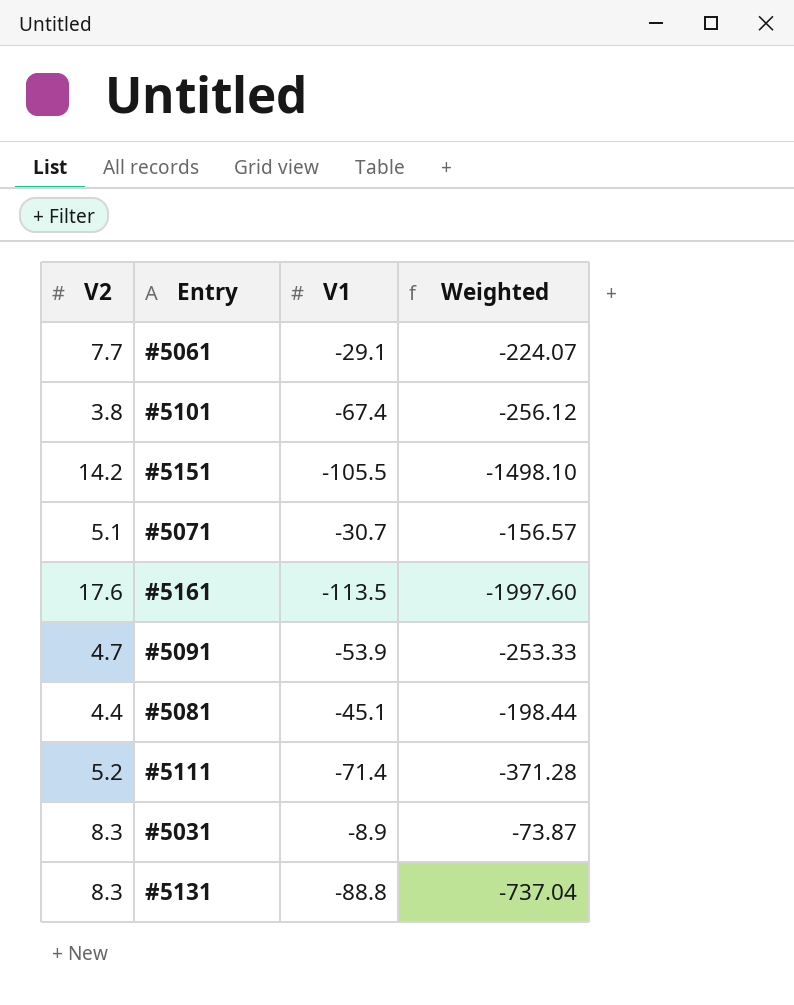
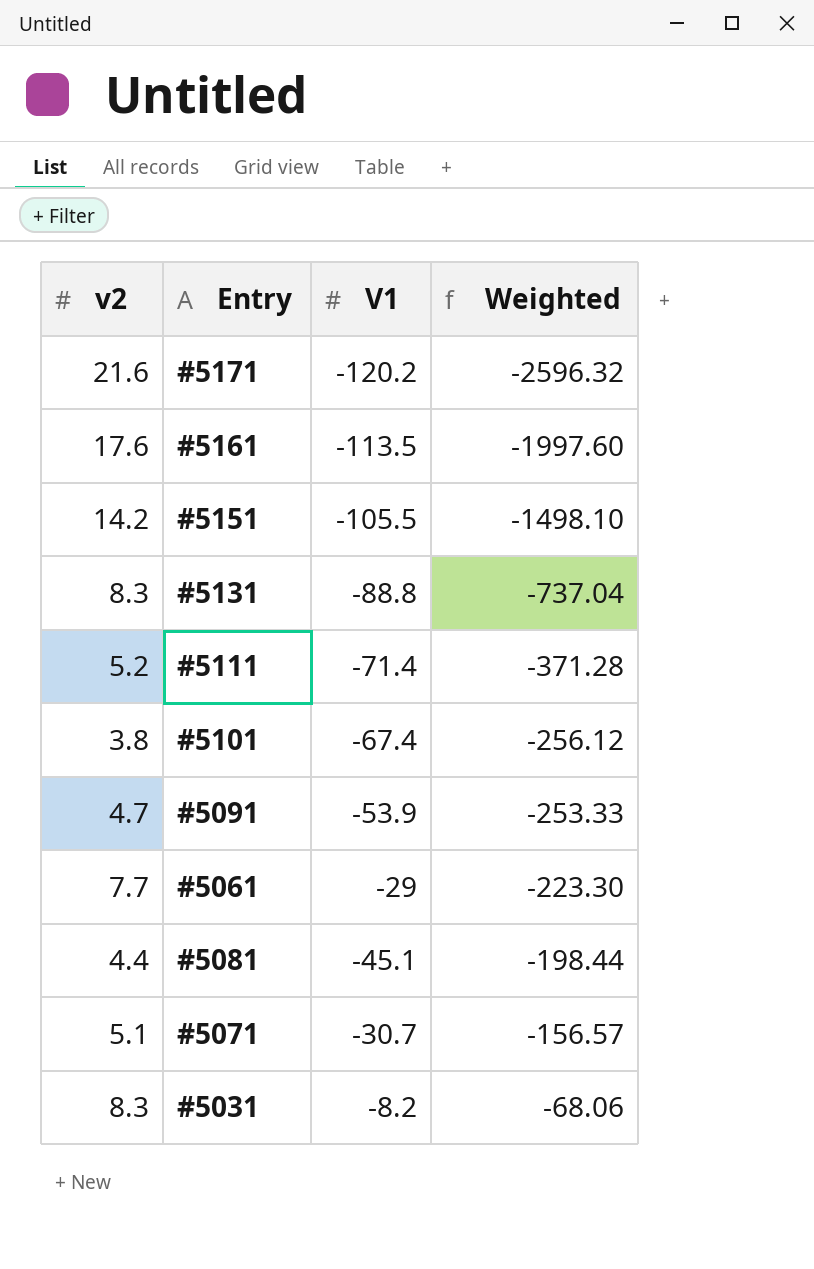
row order: none -> Weighted ascending
column name: V2 -> v2
row #5171: none -> 21.6 | -120.2 | -2596.32
#5061 | V1: -29.1 -> -29
#5061 | Weighted: -224.07 -> -223.30
#5031 | V1: -8.9 -> -8.2
#5031 | Weighted: -73.87 -> -68.06

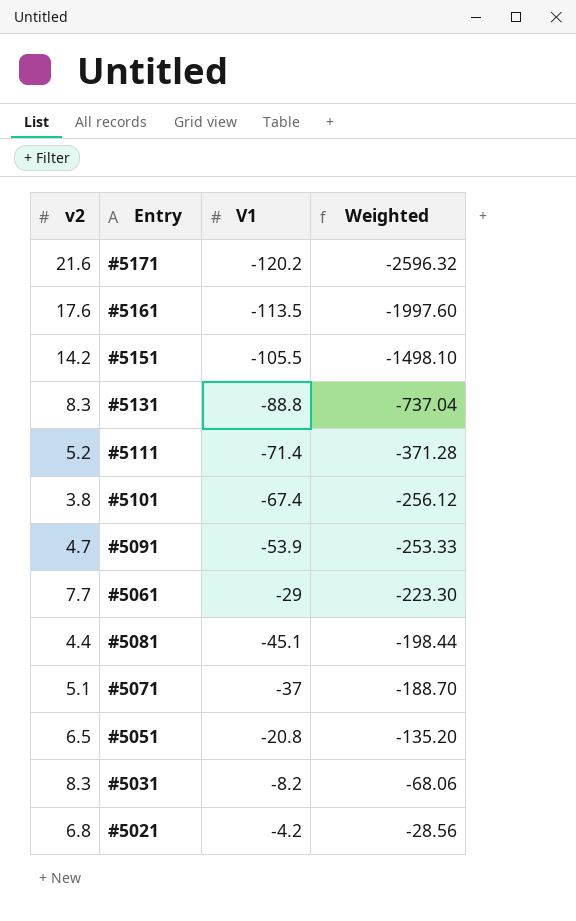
#5071 | V1: -30.7 -> -37
#5071 | Weighted: -156.57 -> -188.70
row #5051: none -> 6.5 | -20.8 | -135.20
row #5021: none -> 6.8 | -4.2 | -28.56

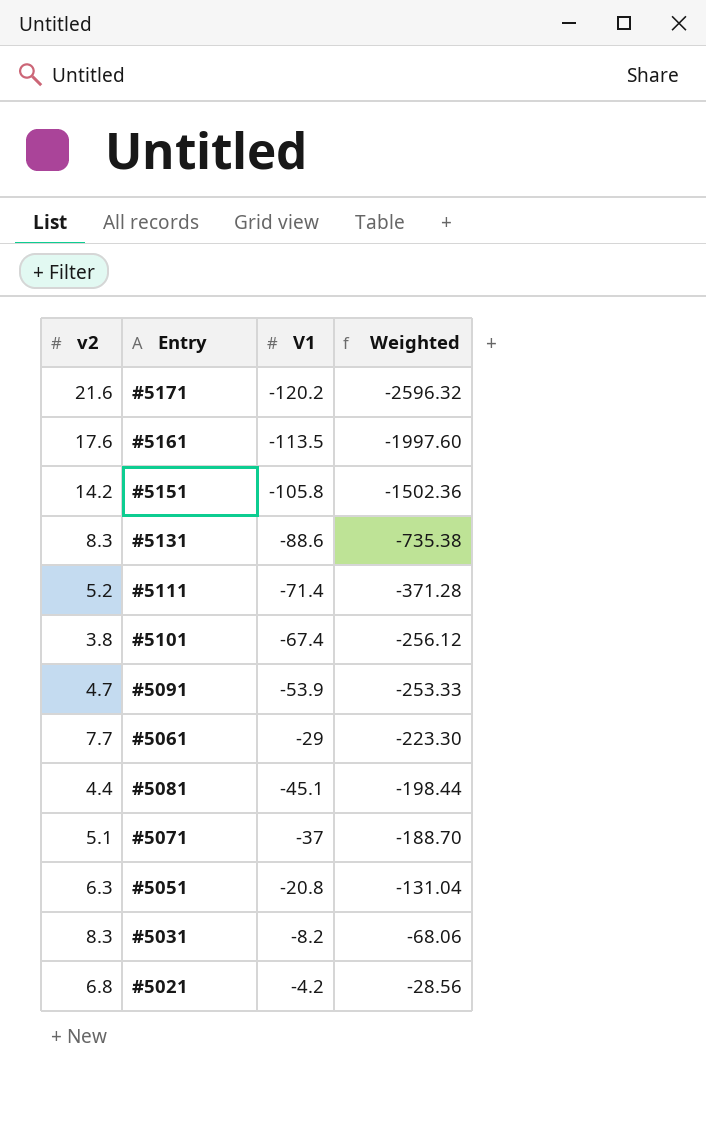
#5151 | V1: -105.5 -> -105.8
#5151 | Weighted: -1498.10 -> -1502.36
#5131 | V1: -88.8 -> -88.6
#5131 | Weighted: -737.04 -> -735.38
#5051 | v2: 6.5 -> 6.3
#5051 | Weighted: -135.20 -> -131.04

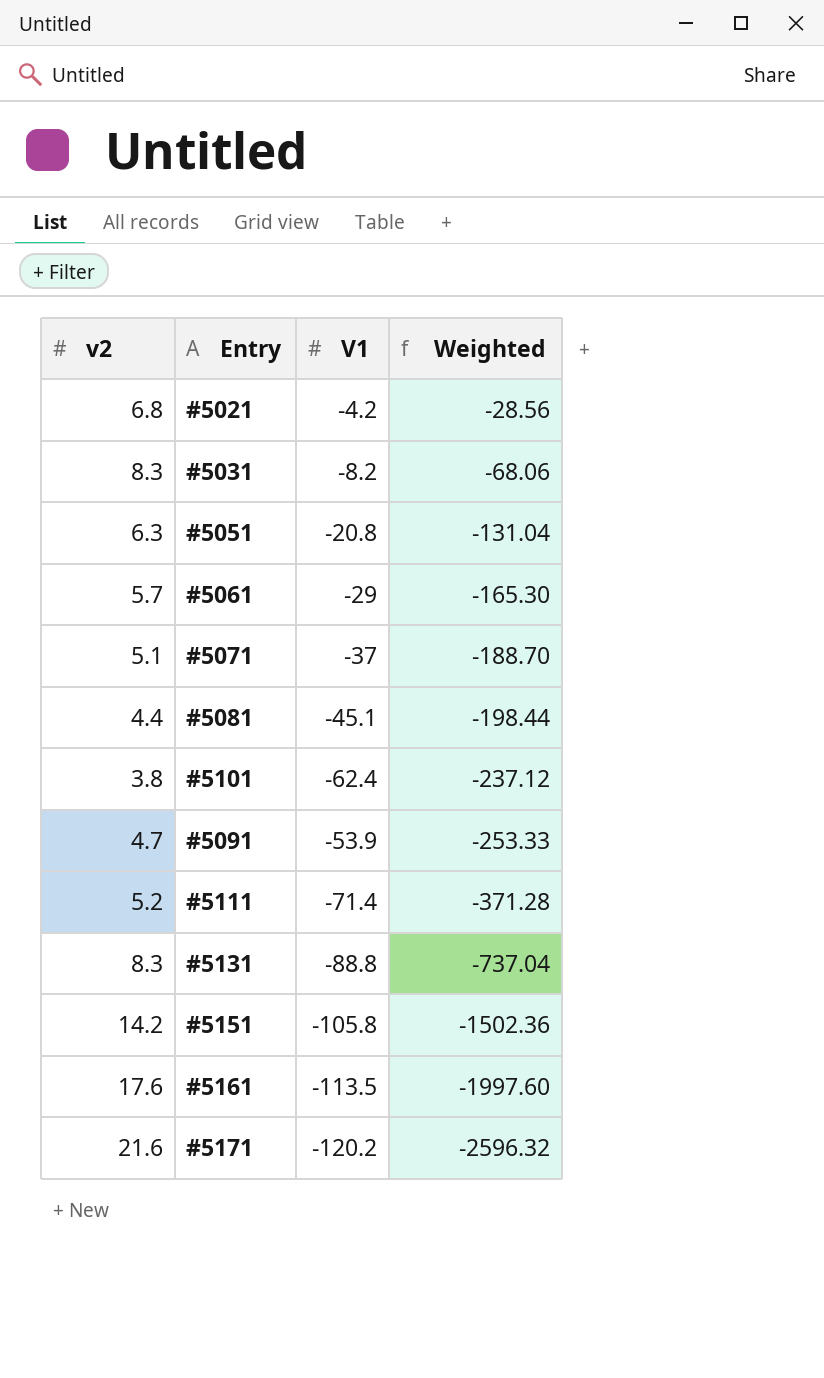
row order: Weighted ascending -> Weighted descending
#5061 | v2: 7.7 -> 5.7
#5061 | Weighted: -223.30 -> -165.30
#5101 | V1: -67.4 -> -62.4
#5101 | Weighted: -256.12 -> -237.12
#5131 | V1: -88.6 -> -88.8
#5131 | Weighted: -735.38 -> -737.04

